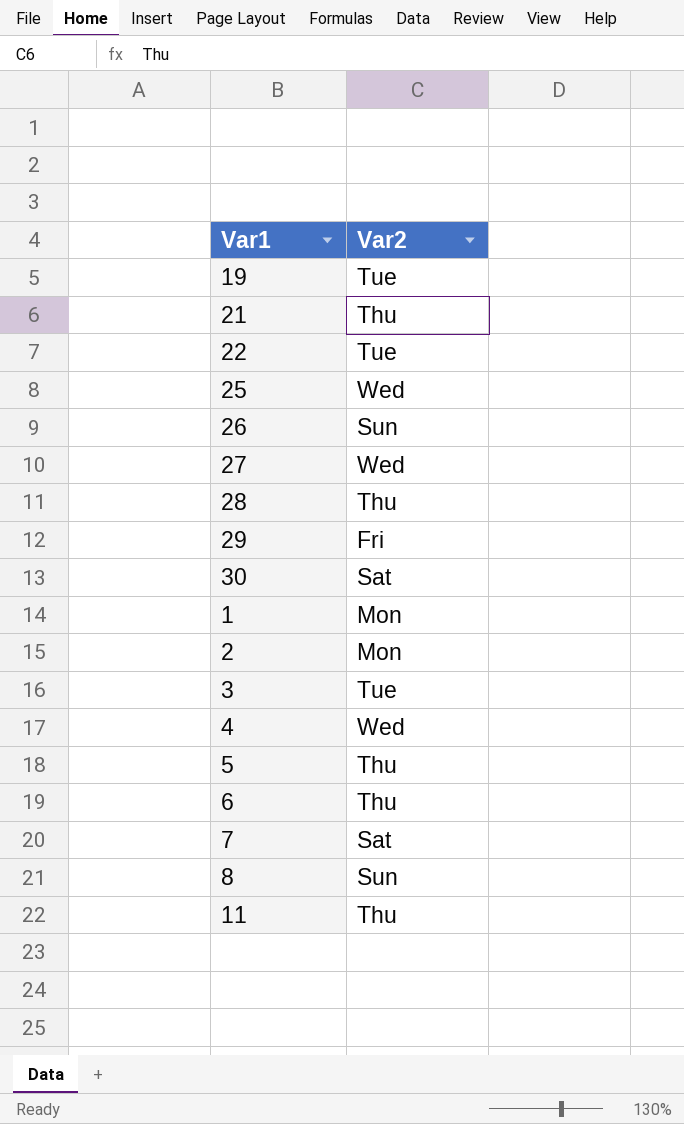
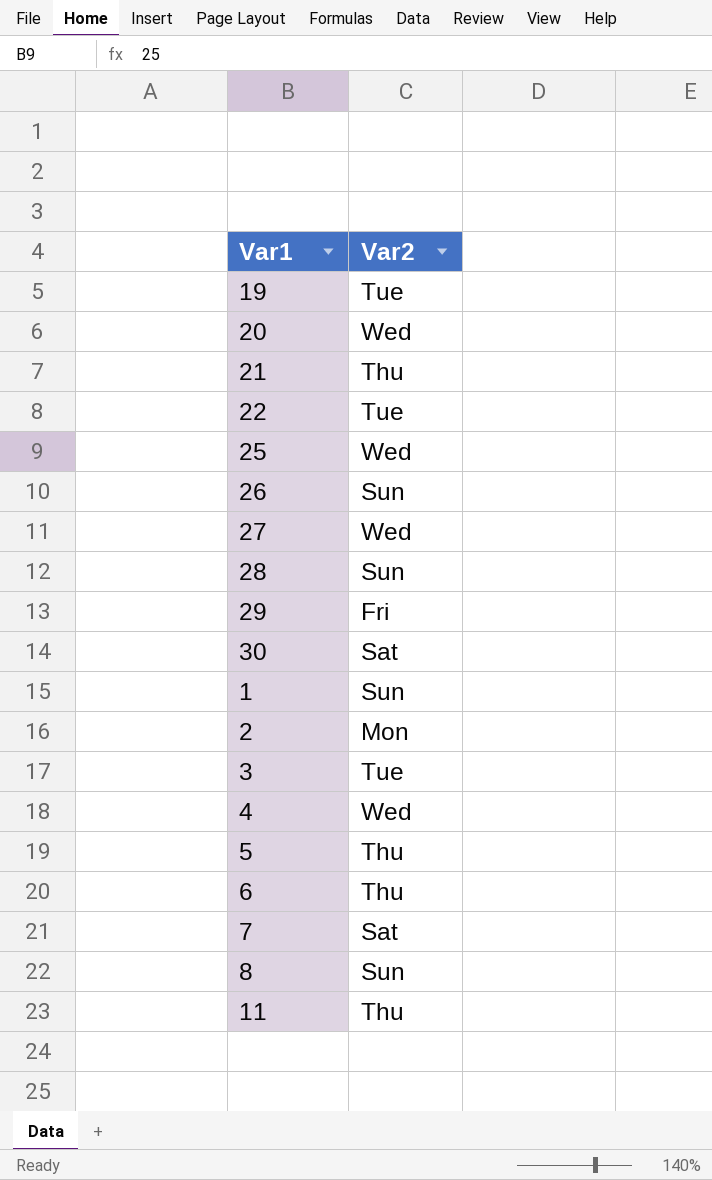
row 20: none -> Wed
28 | Var2: Thu -> Sun
1 | Var2: Mon -> Sun

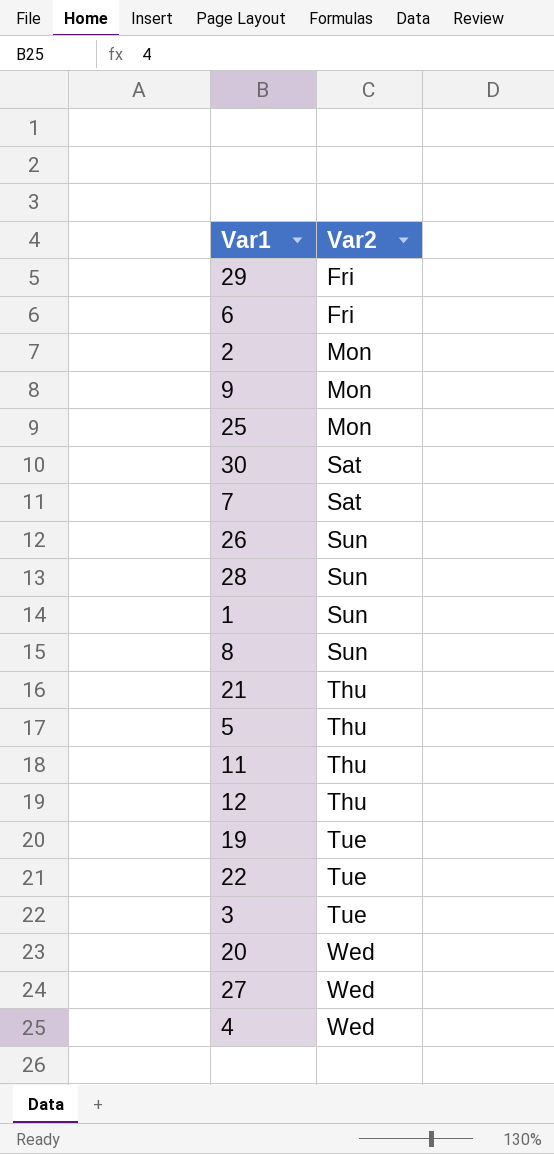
row order: none -> Var2 ascending
6 | Var2: Thu -> Fri
row 9: none -> Mon
25 | Var2: Wed -> Mon
row 12: none -> Thu

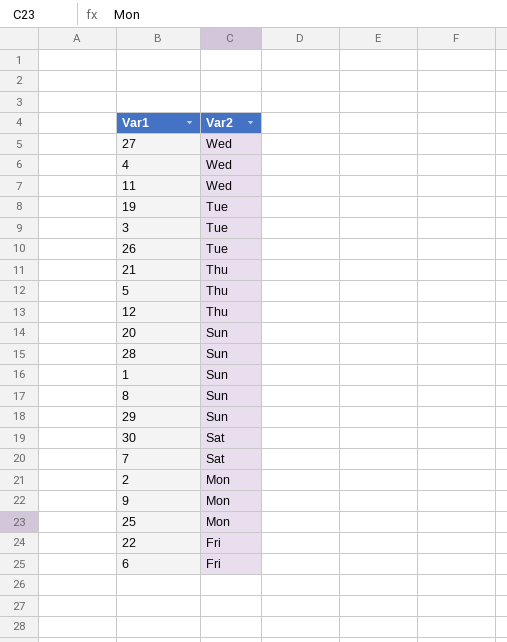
row order: Var2 ascending -> Var2 descending
11 | Var2: Thu -> Wed
26 | Var2: Sun -> Tue
20 | Var2: Wed -> Sun
29 | Var2: Fri -> Sun
22 | Var2: Tue -> Fri

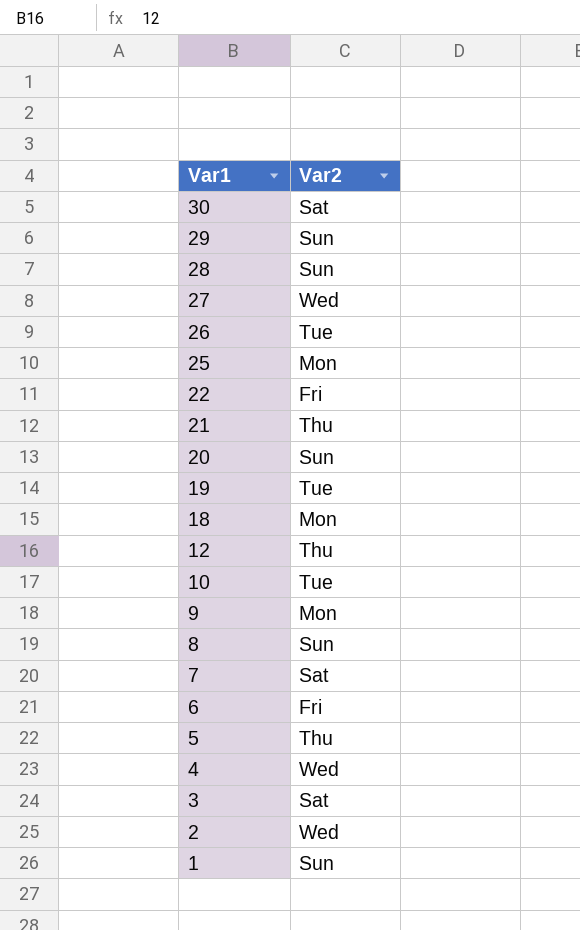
row order: Var2 descending -> Var1 descending
row 11: Wed -> none
row 18: none -> Mon
row 10: none -> Tue
3 | Var2: Tue -> Sat
2 | Var2: Mon -> Wed

